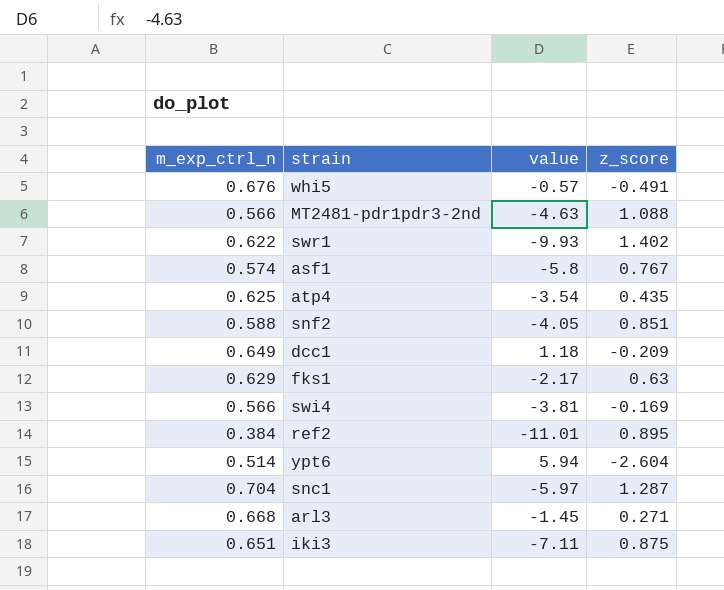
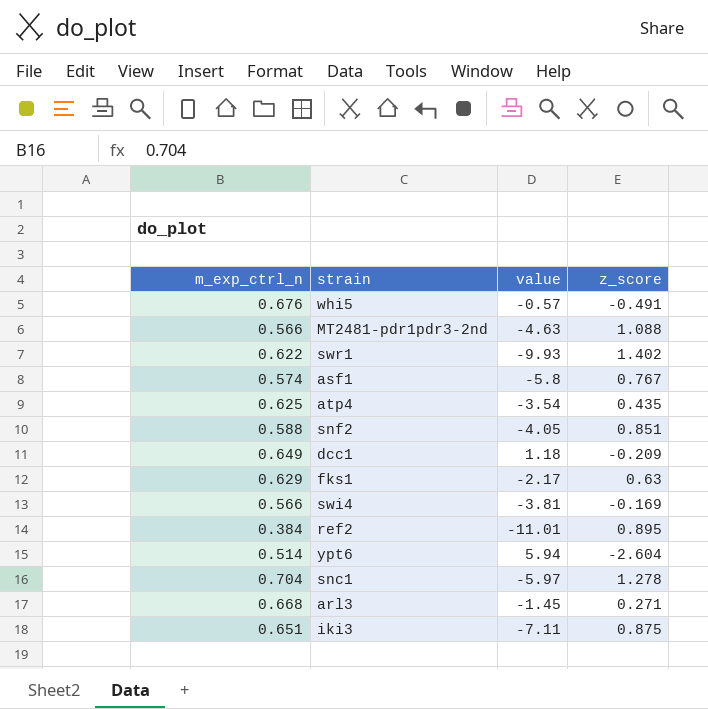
snc1 | z_score: 1.287 -> 1.278

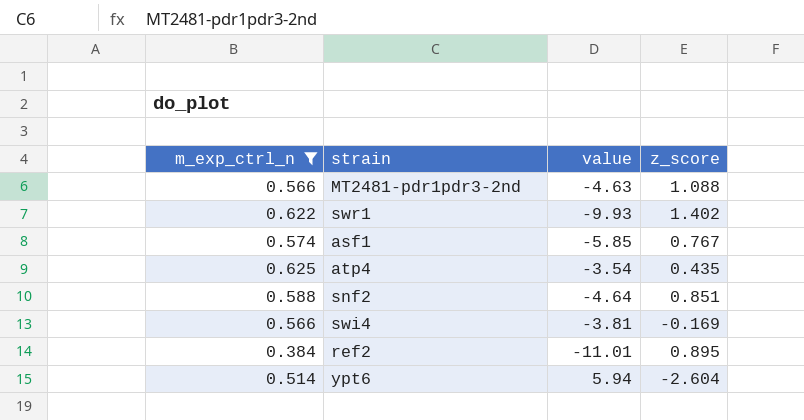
filter: none -> m_exp_ctrl_n <= 0.625
asf1 | value: -5.8 -> -5.85
snf2 | value: -4.05 -> -4.64

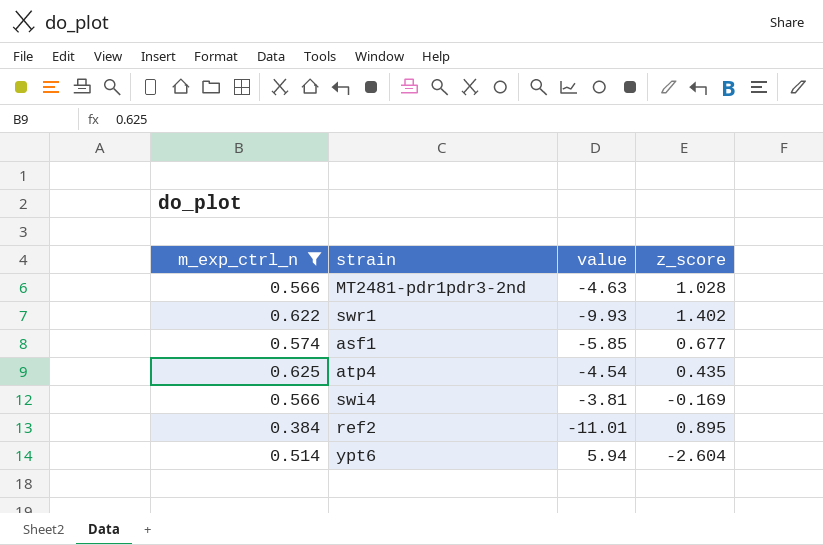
row snf2: 0.588 | -4.64 | 0.851 -> none
MT2481-pdr1pdr3-2nd | z_score: 1.088 -> 1.028
asf1 | z_score: 0.767 -> 0.677
atp4 | value: -3.54 -> -4.54

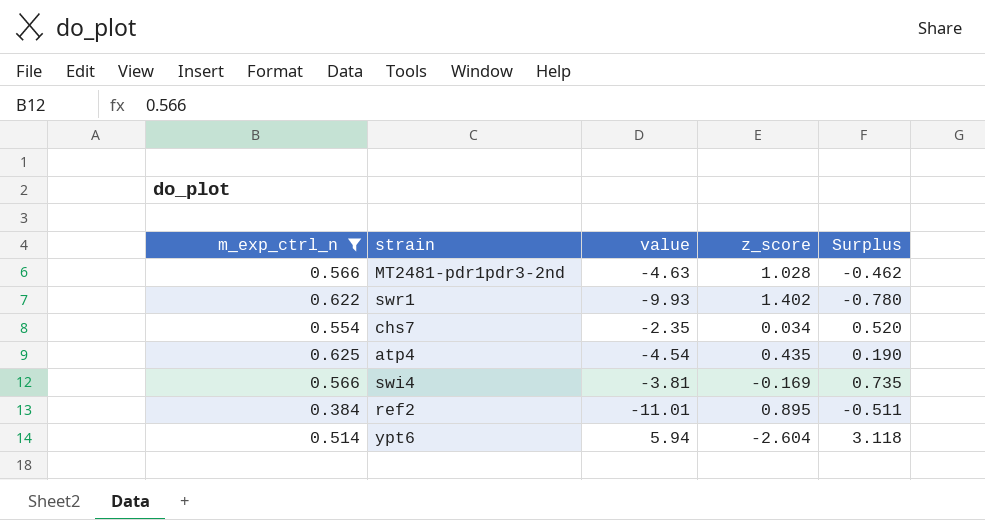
column Surplus | formula: none -> [m_exp_ctrl_n] - [z_score]
row asf1: 0.574 | -5.85 | 0.677 -> none
row chs7: none -> 0.554 | -2.35 | 0.034 | 0.520

